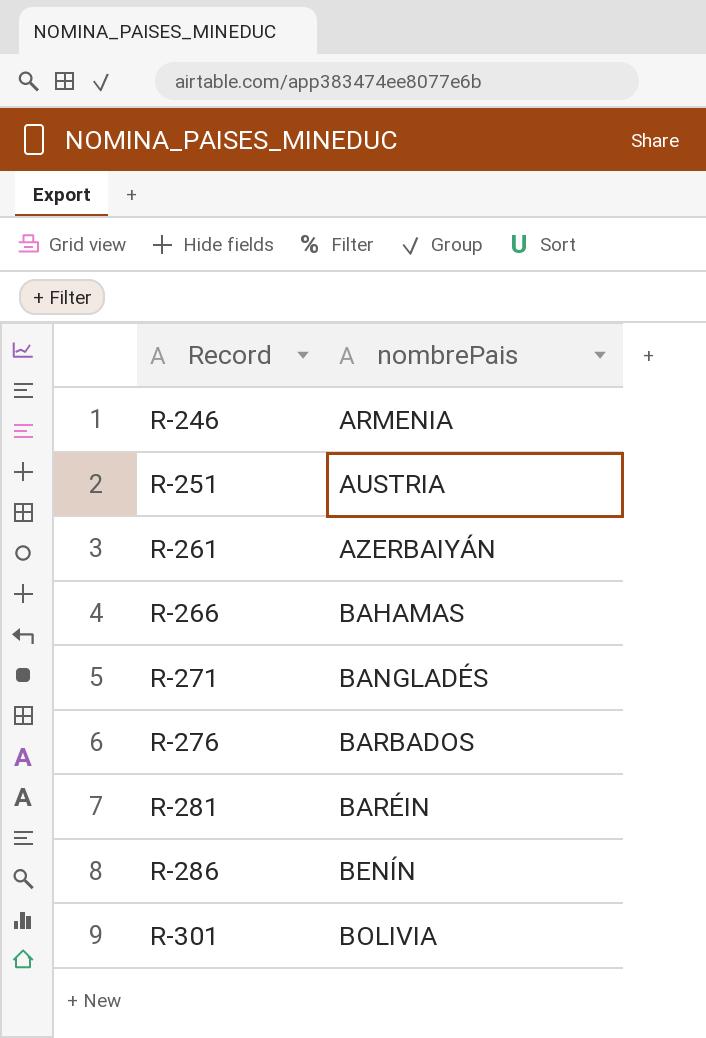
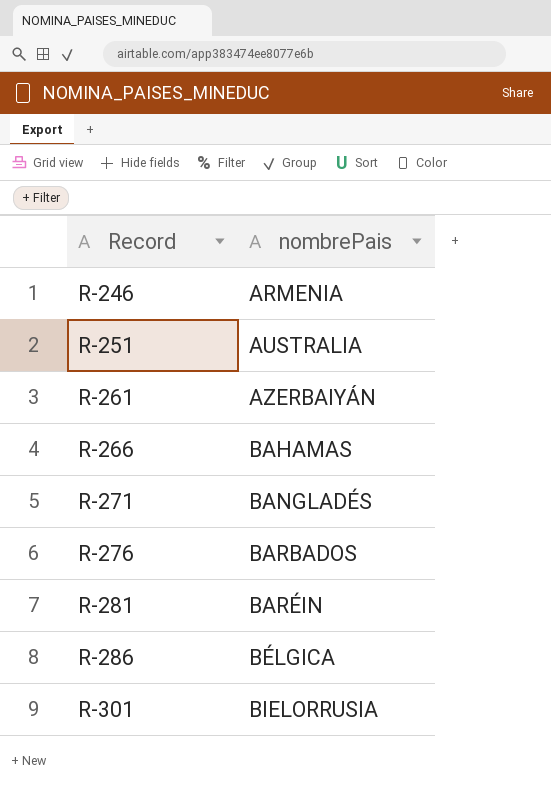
R-251 | nombrePais: AUSTRIA -> AUSTRALIA
R-286 | nombrePais: BENÍN -> BÉLGICA
R-301 | nombrePais: BOLIVIA -> BIELORRUSIA

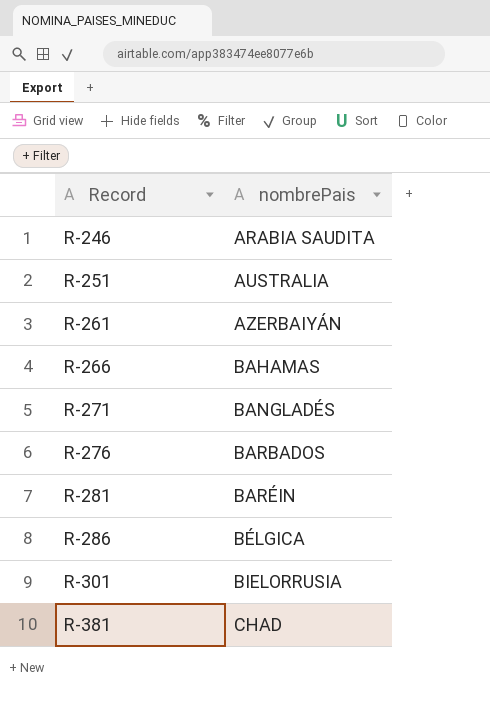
R-246 | nombrePais: ARMENIA -> ARABIA SAUDITA
row R-381: none -> CHAD

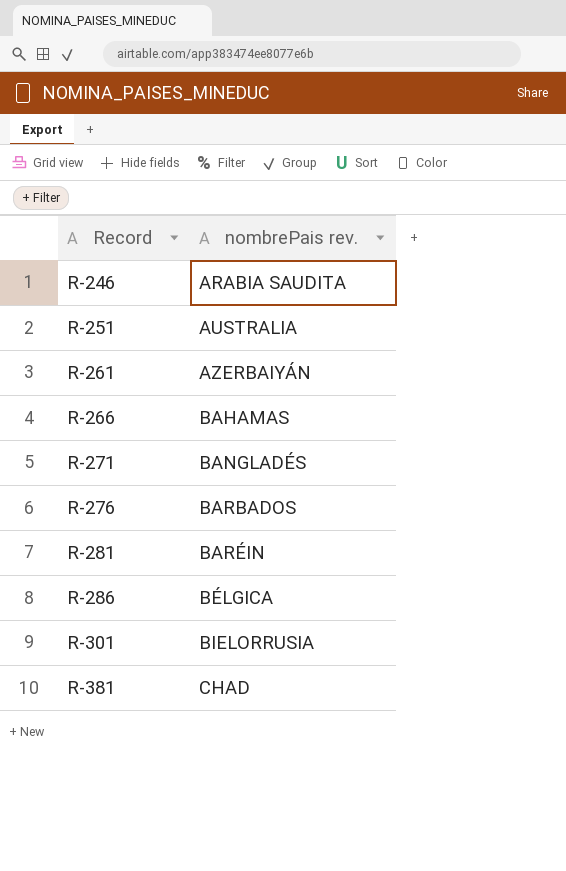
column name: nombrePais -> nombrePais rev.

